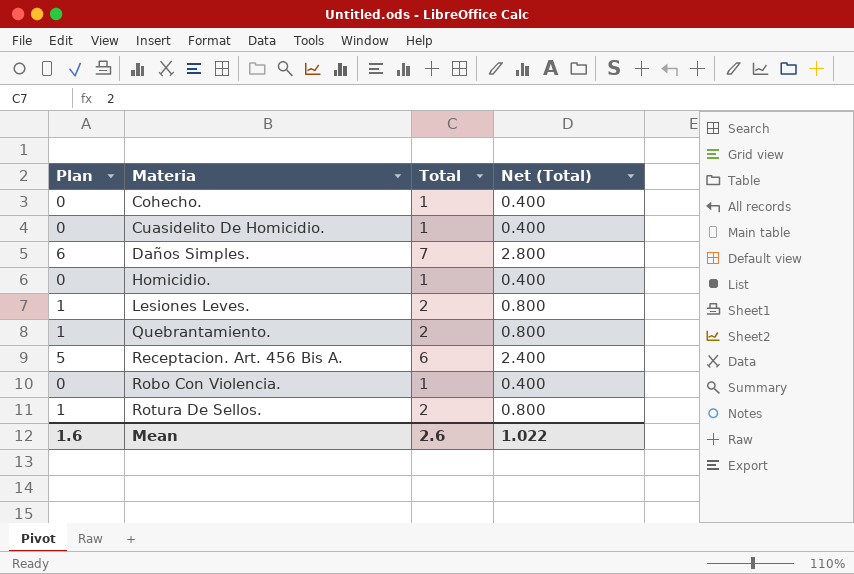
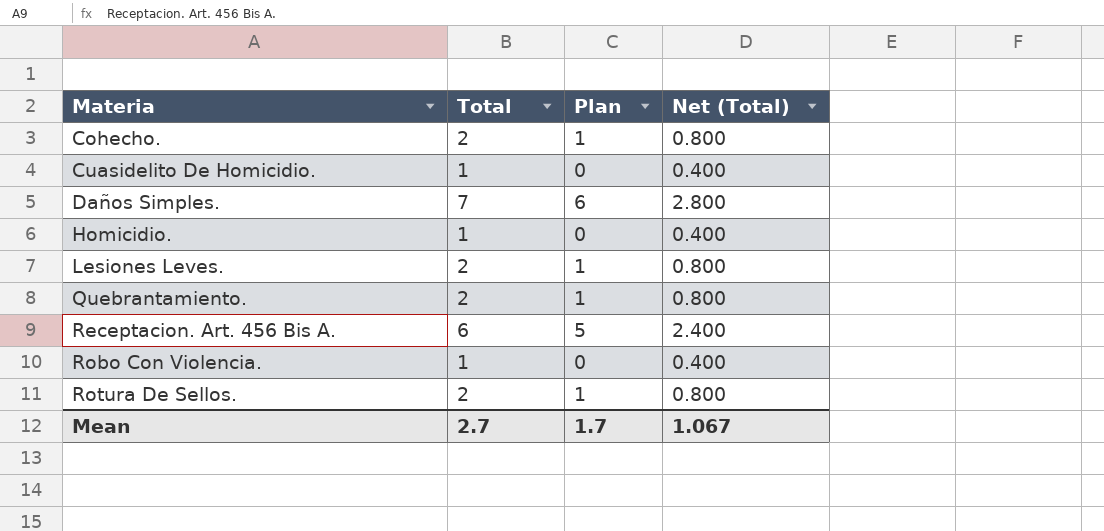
column Plan | position: 1 -> 3
Cohecho. | Total: 1 -> 2
Cohecho. | Plan: 0 -> 1
Cohecho. | Net (Total): 0.400 -> 0.800
Mean | Total: 2.6 -> 2.7
Mean | Plan: 1.6 -> 1.7
Mean | Net (Total): 1.022 -> 1.067

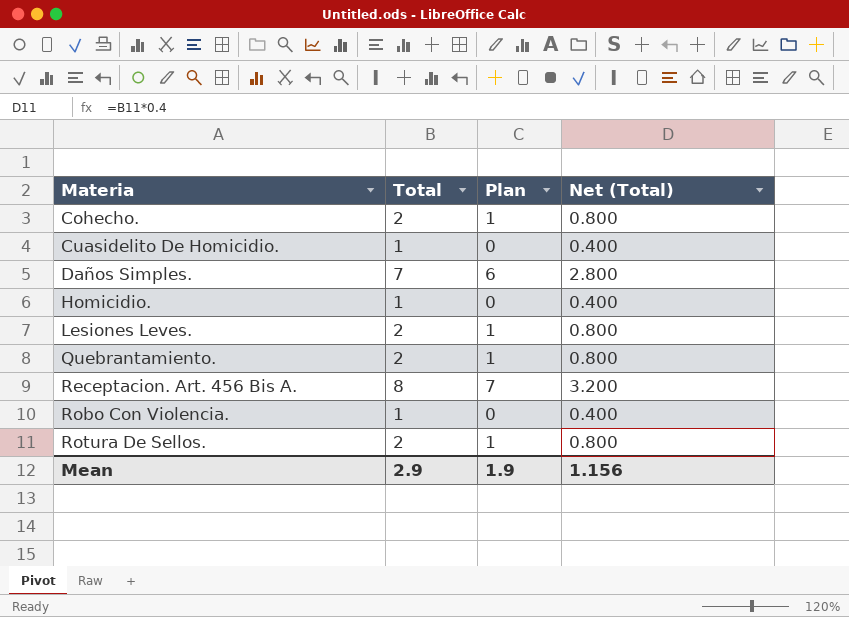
Receptacion. Art. 456 Bis A. | Total: 6 -> 8
Receptacion. Art. 456 Bis A. | Plan: 5 -> 7
Receptacion. Art. 456 Bis A. | Net (Total): 2.400 -> 3.200
Mean | Total: 2.7 -> 2.9
Mean | Plan: 1.7 -> 1.9
Mean | Net (Total): 1.067 -> 1.156

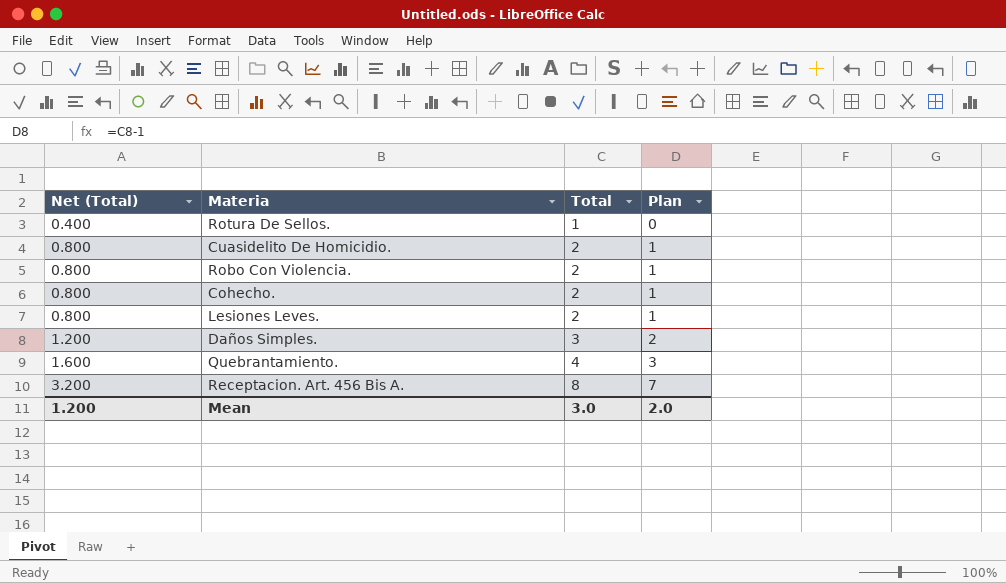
row order: Materia ascending -> Net (Total) ascending
column Net (Total) | position: 4 -> 1
row Homicidio.: 1 | 0 | 0.400 -> none
Rotura De Sellos. | Net (Total): 0.800 -> 0.400
Rotura De Sellos. | Total: 2 -> 1
Rotura De Sellos. | Plan: 1 -> 0
Cuasidelito De Homicidio. | Net (Total): 0.400 -> 0.800
Cuasidelito De Homicidio. | Total: 1 -> 2
Cuasidelito De Homicidio. | Plan: 0 -> 1
Robo Con Violencia. | Net (Total): 0.400 -> 0.800
Robo Con Violencia. | Total: 1 -> 2
Robo Con Violencia. | Plan: 0 -> 1
Daños Simples. | Net (Total): 2.800 -> 1.200
Daños Simples. | Total: 7 -> 3
Daños Simples. | Plan: 6 -> 2
Quebrantamiento. | Net (Total): 0.800 -> 1.600
Quebrantamiento. | Total: 2 -> 4
Quebrantamiento. | Plan: 1 -> 3
Mean | Net (Total): 1.156 -> 1.200
Mean | Total: 2.9 -> 3.0
Mean | Plan: 1.9 -> 2.0

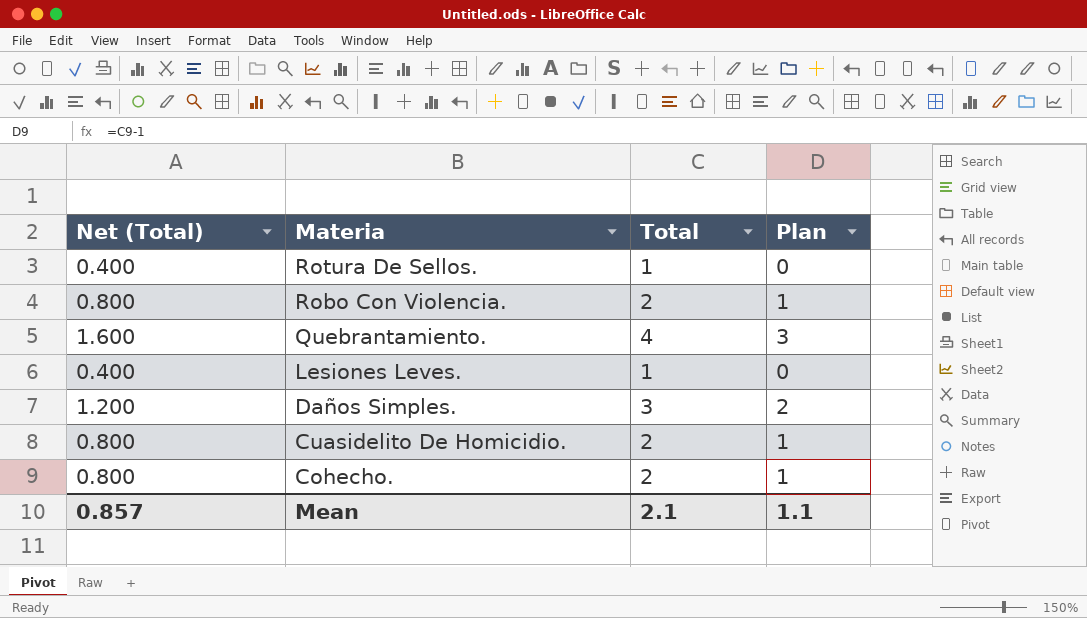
row order: Net (Total) ascending -> Materia descending
row Receptacion. Art. 456 Bis A.: 3.200 | 8 | 7 -> none
Lesiones Leves. | Net (Total): 0.800 -> 0.400
Lesiones Leves. | Total: 2 -> 1
Lesiones Leves. | Plan: 1 -> 0
Mean | Net (Total): 1.200 -> 0.857
Mean | Total: 3.0 -> 2.1
Mean | Plan: 2.0 -> 1.1

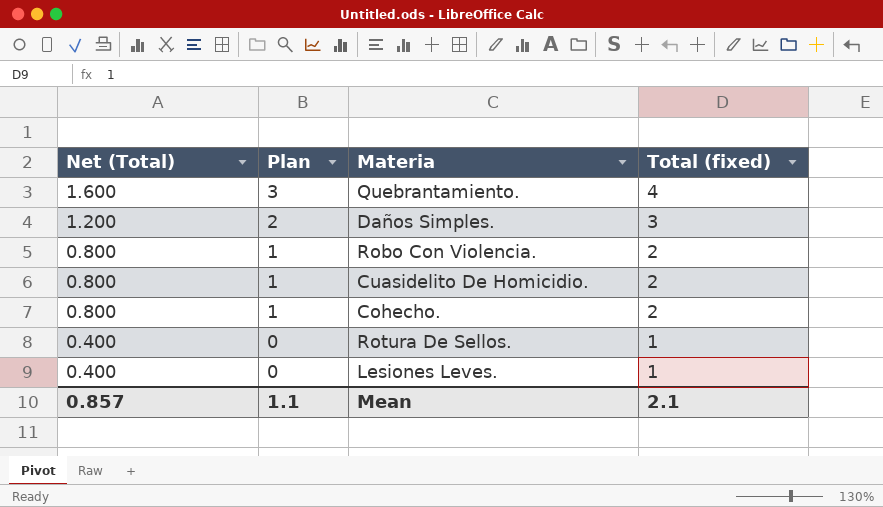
row order: Materia descending -> Net (Total) descending
column Plan | position: 4 -> 2
column name: Total -> Total (fixed)

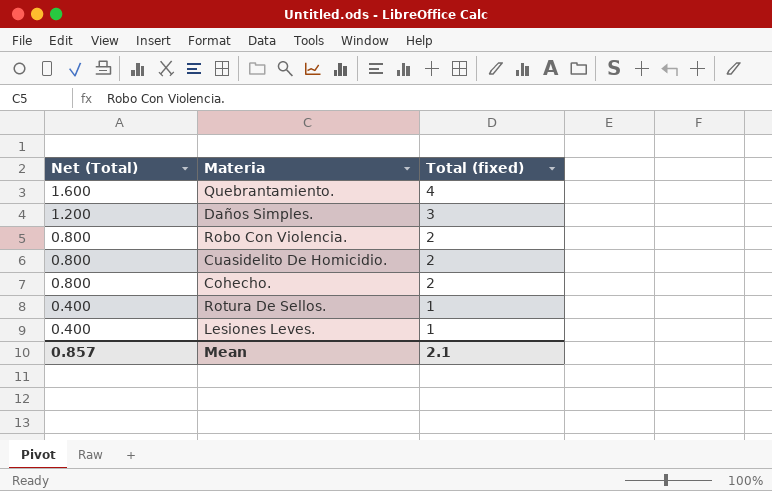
column Plan | formula: [Total (fixed)] - 1 -> none

